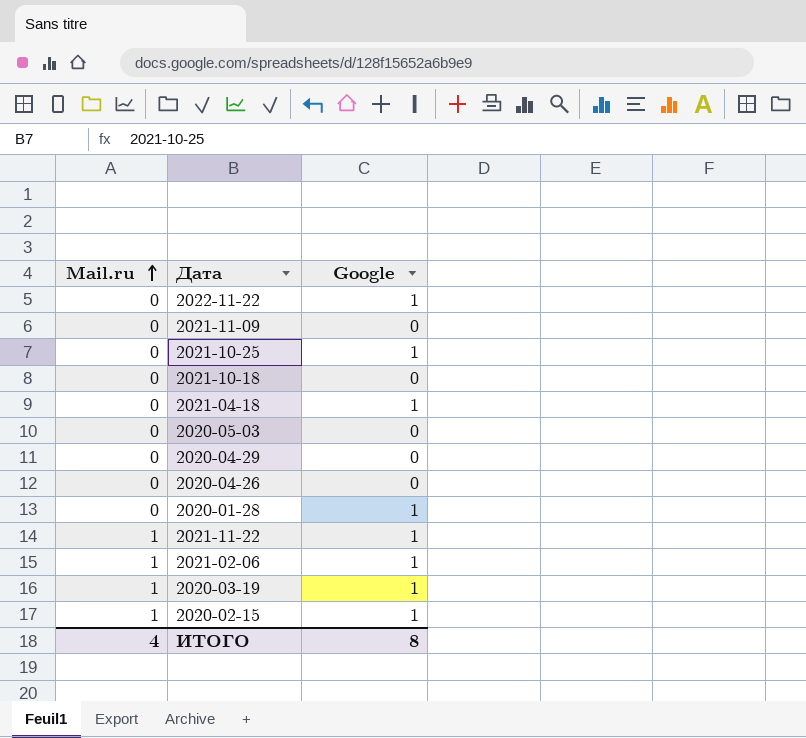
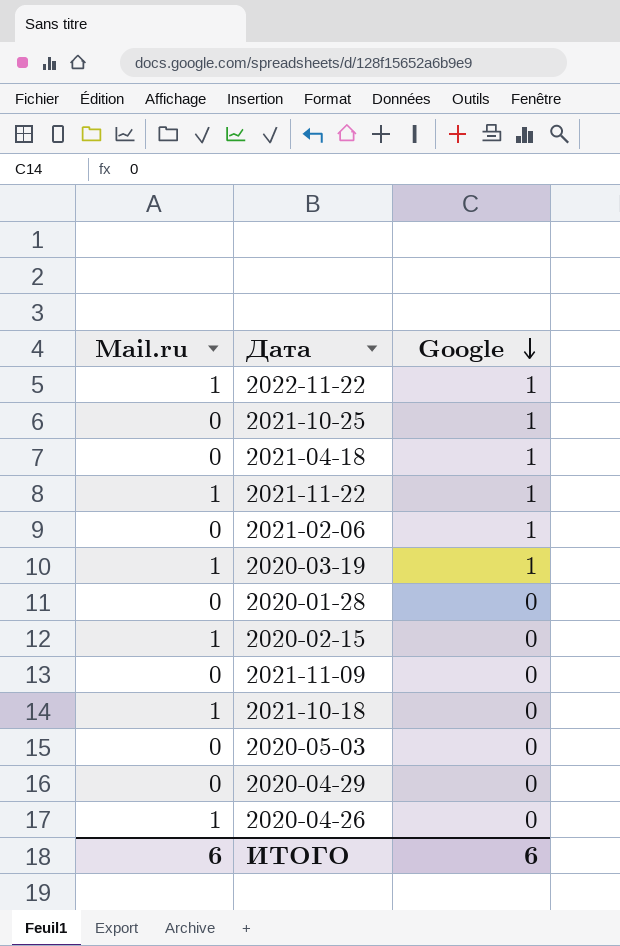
row order: Mail.ru ascending -> Google descending
2022-11-22 | Mail.ru: 0 -> 1
2021-02-06 | Mail.ru: 1 -> 0
2020-01-28 | Google: 1 -> 0
2020-02-15 | Google: 1 -> 0
2021-10-18 | Mail.ru: 0 -> 1
2020-04-26 | Mail.ru: 0 -> 1
ИТОГО | Mail.ru: 4 -> 6
ИТОГО | Google: 8 -> 6

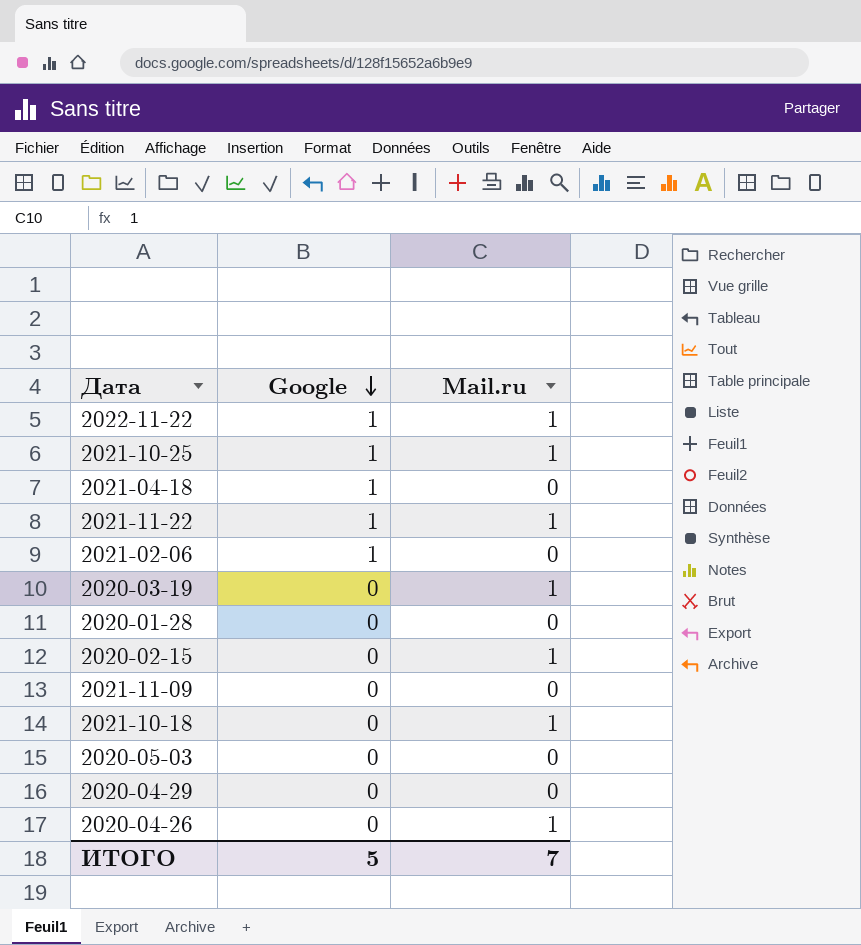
column Mail.ru | position: 1 -> 3
2021-10-25 | Mail.ru: 0 -> 1
2020-03-19 | Google: 1 -> 0
ИТОГО | Google: 6 -> 5
ИТОГО | Mail.ru: 6 -> 7

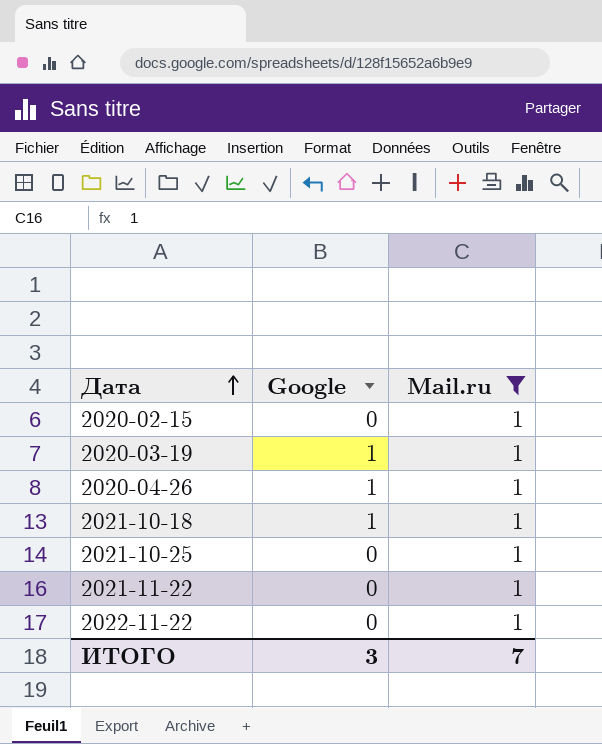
filter: none -> Mail.ru = 1
row order: Google descending -> Дата ascending
2020-03-19 | Google: 0 -> 1
2020-04-26 | Google: 0 -> 1
2021-10-18 | Google: 0 -> 1
2021-10-25 | Google: 1 -> 0
2021-11-22 | Google: 1 -> 0
2022-11-22 | Google: 1 -> 0
ИТОГО | Google: 5 -> 3

